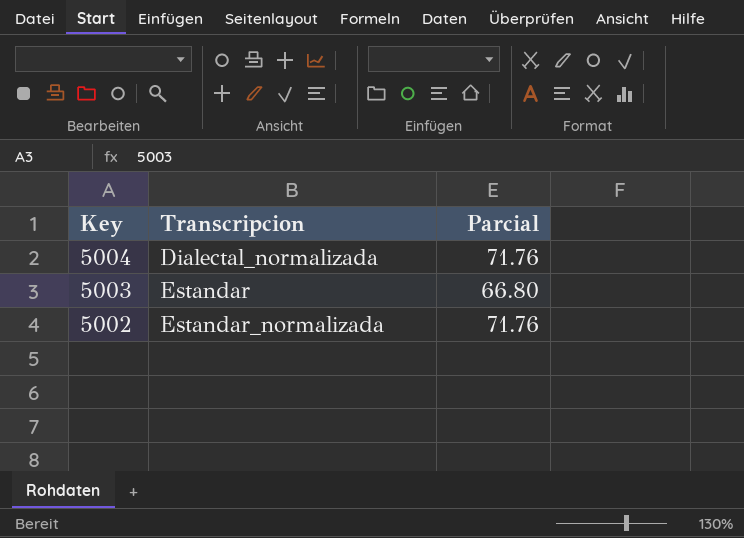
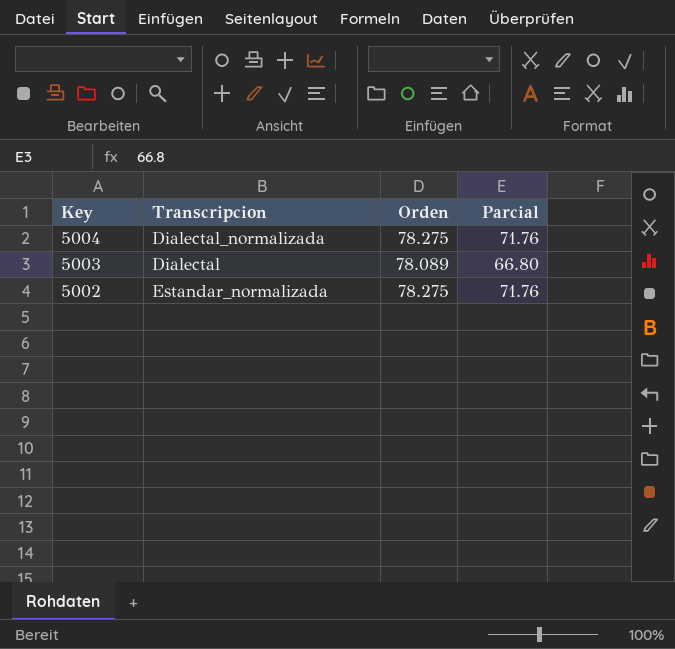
column Orden | position: none -> 3
5003 | Transcripcion: Estandar -> Dialectal

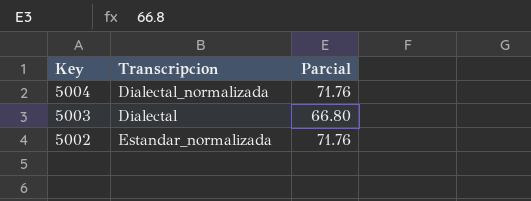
column Orden | position: 3 -> none

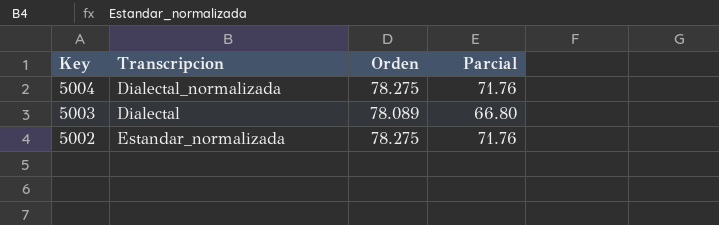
column Orden | position: none -> 3

